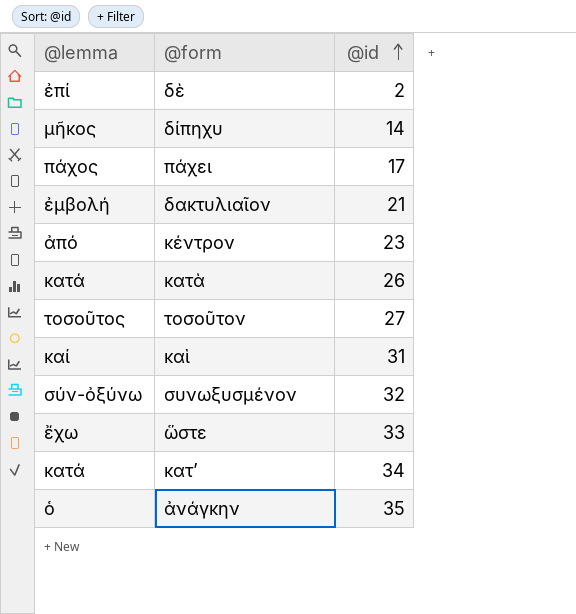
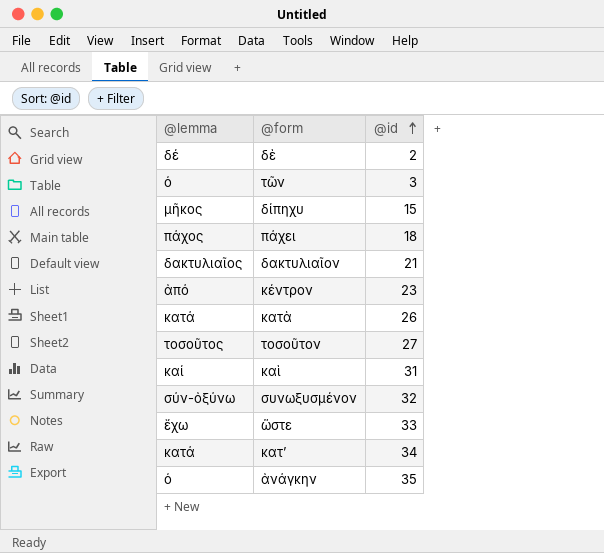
δὲ | @lemma: ἐπί -> δέ
row τῶν: none -> ὁ | 3
δίπηχυ | @id: 14 -> 15
πάχει | @id: 17 -> 18
δακτυλιαῖον | @lemma: ἐμβολή -> δακτυλιαῖος

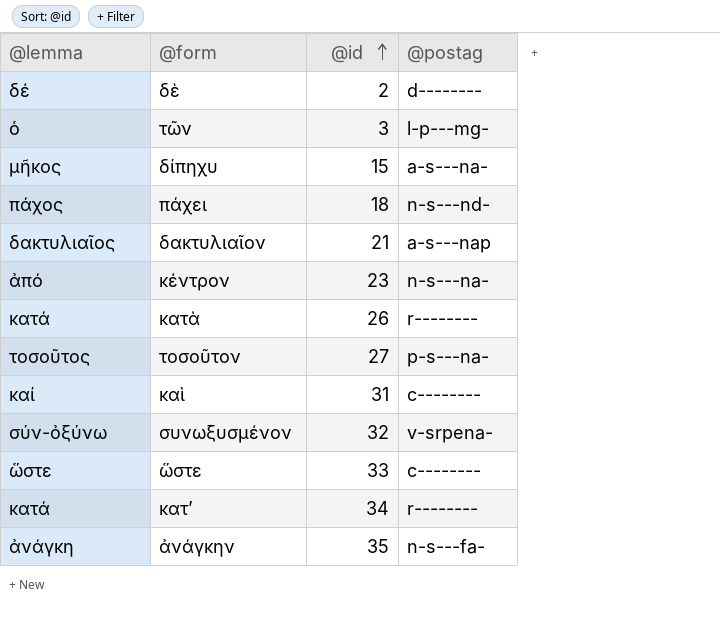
column @postag | position: none -> 4
ὥστε | @lemma: ἔχω -> ὥστε
ἀνάγκην | @lemma: ὁ -> ἀνάγκη

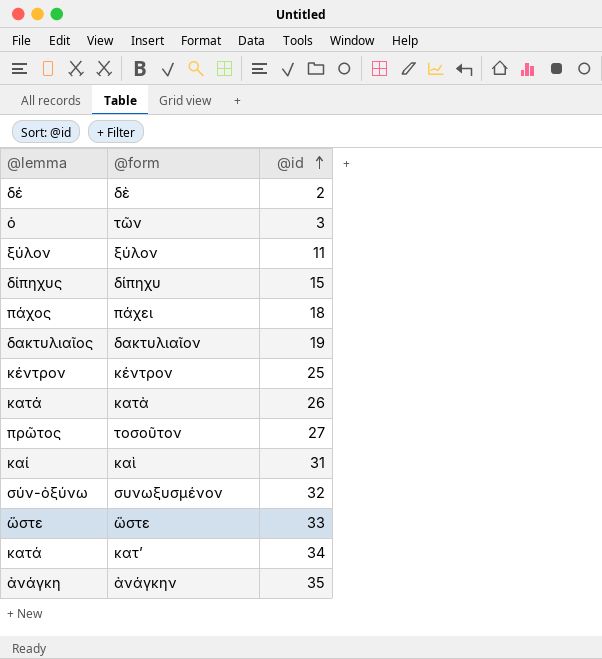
column @postag | position: 4 -> none
row ξύλον: none -> ξύλον | 11
δίπηχυ | @lemma: μῆκος -> δίπηχυς
δακτυλιαῖον | @id: 21 -> 19
κέντρον | @lemma: ἀπό -> κέντρον
κέντρον | @id: 23 -> 25
τοσοῦτον | @lemma: τοσοῦτος -> πρῶτος

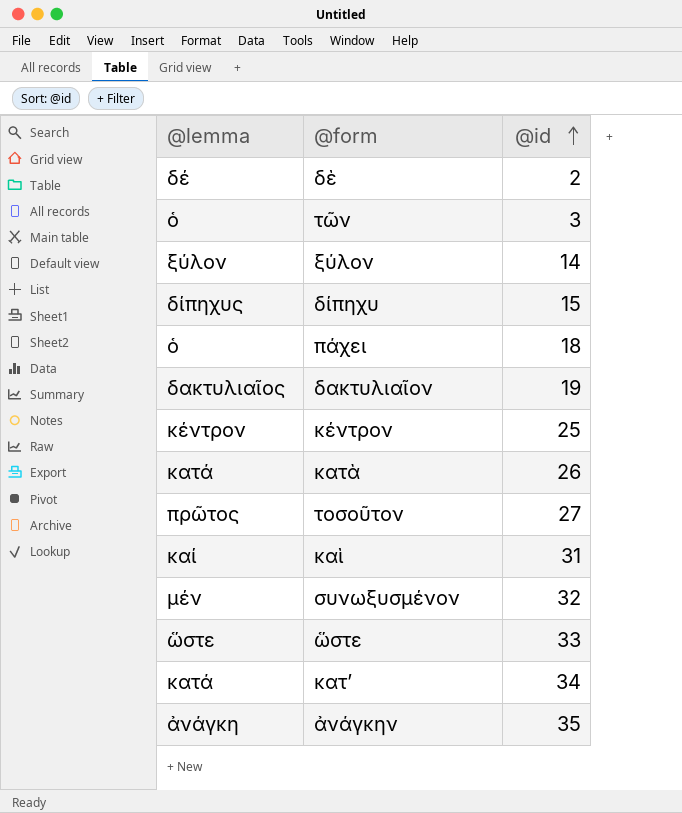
ξύλον | @id: 11 -> 14
πάχει | @lemma: πάχος -> ὁ
συνωξυσμένον | @lemma: σύν-ὀξύνω -> μέν

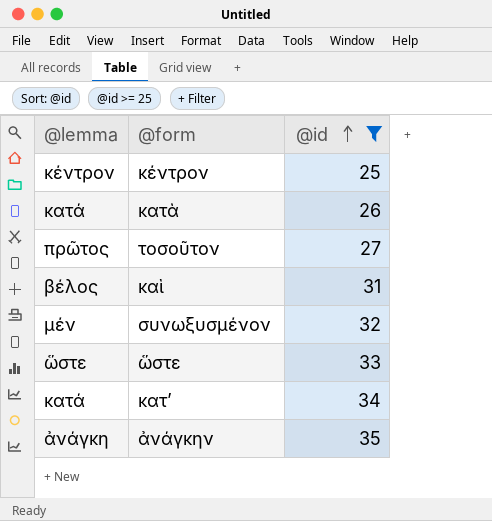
filter: none -> @id >= 25
καὶ | @lemma: καί -> βέλος

